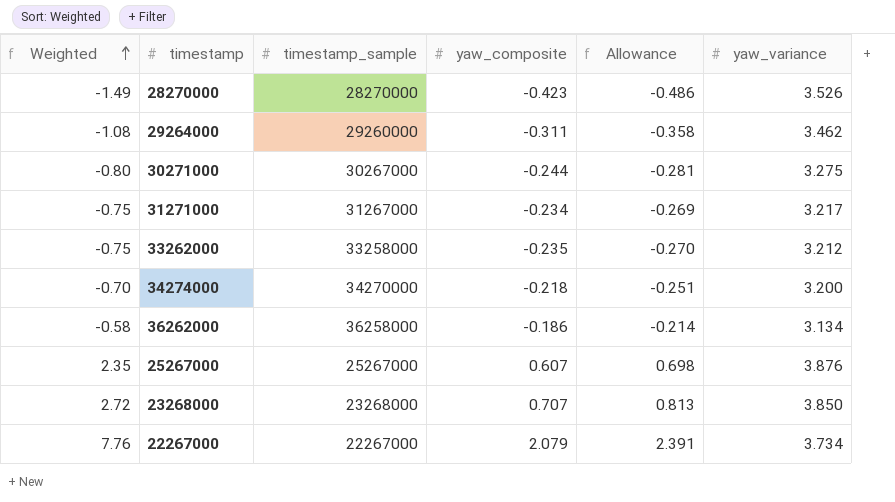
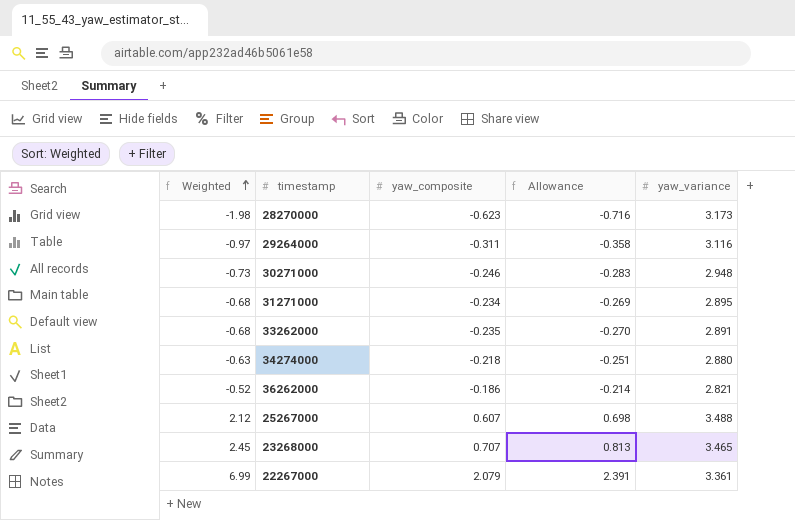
column timestamp_sample | position: 3 -> none
28270000 | Weighted: -1.49 -> -1.98
28270000 | yaw_composite: -0.423 -> -0.623
28270000 | Allowance: -0.486 -> -0.716
28270000 | yaw_variance: 3.526 -> 3.173
29264000 | Weighted: -1.08 -> -0.97
29264000 | yaw_variance: 3.462 -> 3.116
30271000 | Weighted: -0.80 -> -0.73
30271000 | yaw_composite: -0.244 -> -0.246
30271000 | Allowance: -0.281 -> -0.283
30271000 | yaw_variance: 3.275 -> 2.948
31271000 | Weighted: -0.75 -> -0.68
31271000 | yaw_variance: 3.217 -> 2.895
33262000 | Weighted: -0.75 -> -0.68
33262000 | yaw_variance: 3.212 -> 2.891
34274000 | Weighted: -0.70 -> -0.63
34274000 | yaw_variance: 3.200 -> 2.880
36262000 | Weighted: -0.58 -> -0.52
36262000 | yaw_variance: 3.134 -> 2.821
25267000 | Weighted: 2.35 -> 2.12
25267000 | yaw_variance: 3.876 -> 3.488
23268000 | Weighted: 2.72 -> 2.45
23268000 | yaw_variance: 3.850 -> 3.465
22267000 | Weighted: 7.76 -> 6.99
22267000 | yaw_variance: 3.734 -> 3.361

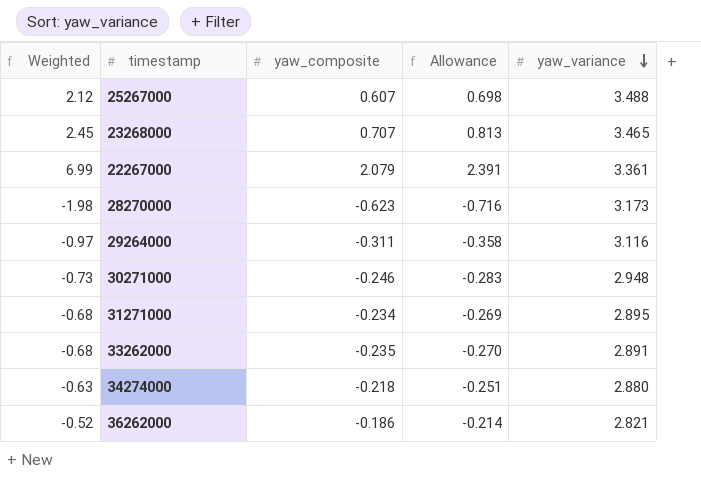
row order: Weighted ascending -> yaw_variance descending

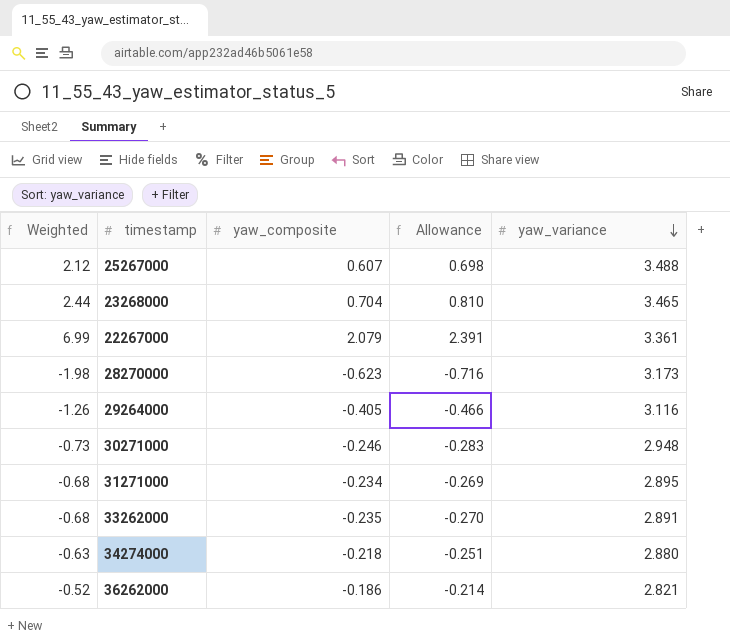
23268000 | Weighted: 2.45 -> 2.44
23268000 | yaw_composite: 0.707 -> 0.704
23268000 | Allowance: 0.813 -> 0.810
29264000 | Weighted: -0.97 -> -1.26
29264000 | yaw_composite: -0.311 -> -0.405
29264000 | Allowance: -0.358 -> -0.466

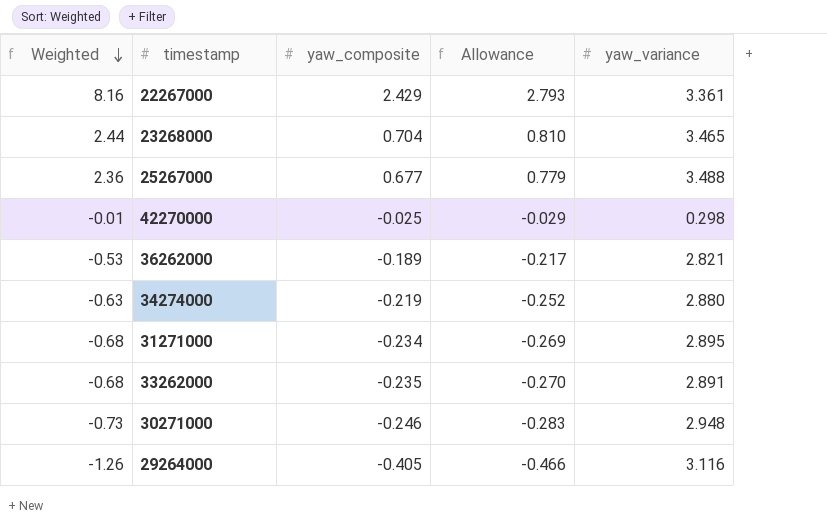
row order: yaw_variance descending -> Weighted descending
row 28270000: -1.98 | -0.623 | -0.716 | 3.173 -> none
22267000 | Weighted: 6.99 -> 8.16
22267000 | yaw_composite: 2.079 -> 2.429
22267000 | Allowance: 2.391 -> 2.793
25267000 | Weighted: 2.12 -> 2.36
25267000 | yaw_composite: 0.607 -> 0.677
25267000 | Allowance: 0.698 -> 0.779
row 42270000: none -> -0.01 | -0.025 | -0.029 | 0.298
36262000 | Weighted: -0.52 -> -0.53
36262000 | yaw_composite: -0.186 -> -0.189
36262000 | Allowance: -0.214 -> -0.217
34274000 | yaw_composite: -0.218 -> -0.219
34274000 | Allowance: -0.251 -> -0.252

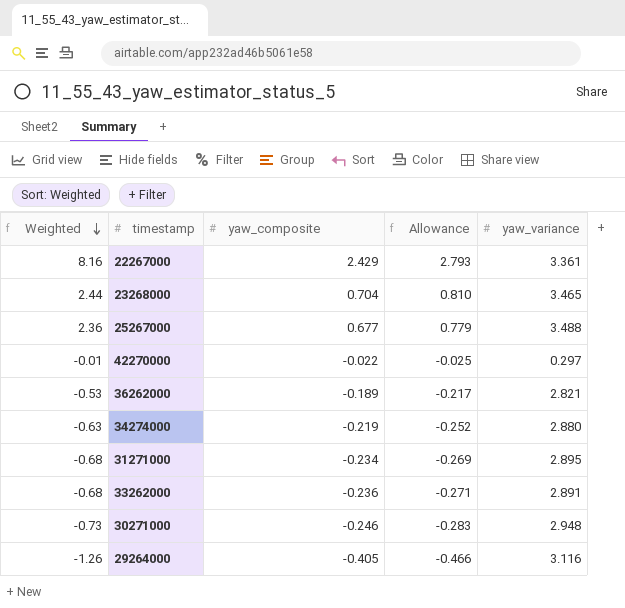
42270000 | yaw_composite: -0.025 -> -0.022
42270000 | Allowance: -0.029 -> -0.025
42270000 | yaw_variance: 0.298 -> 0.297
33262000 | yaw_composite: -0.235 -> -0.236
33262000 | Allowance: -0.270 -> -0.271

